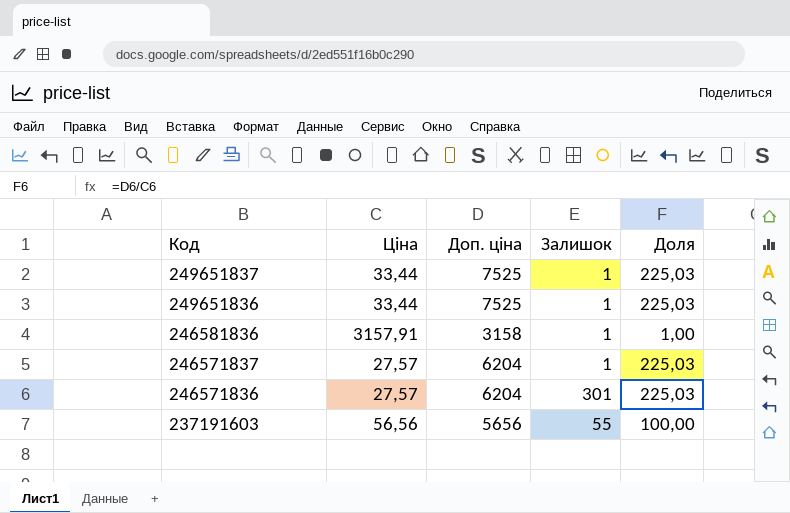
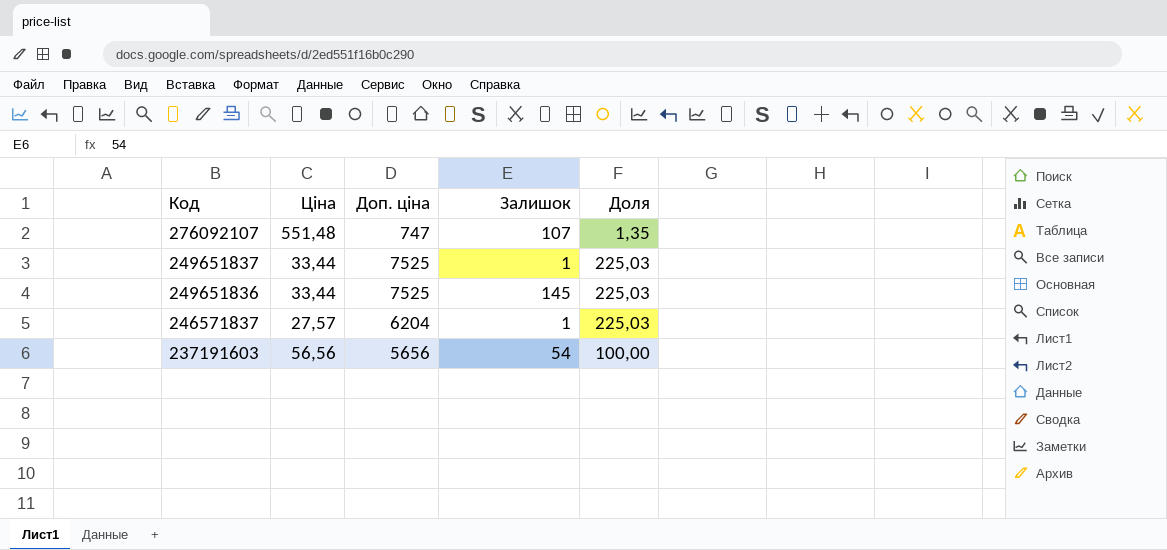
row 246581836: 3157,91 | 3158 | 1 | 1,00 -> none
row 246571836: 27,57 | 6204 | 301 | 225,03 -> none
row 276092107: none -> 551,48 | 747 | 107 | 1,35
249651836 | Залишок: 1 -> 145
237191603 | Залишок: 55 -> 54

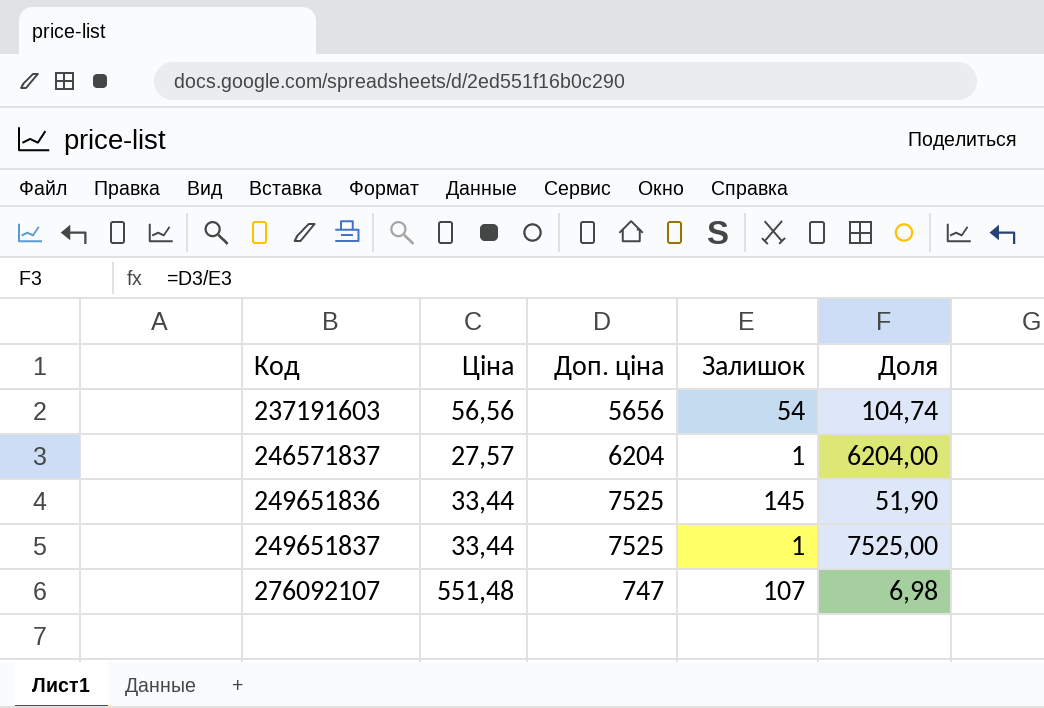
row order: Код descending -> Код ascending
column Доля | formula: [Доп. ціна] / [Ціна] -> [Доп. ціна] / [Залишок]

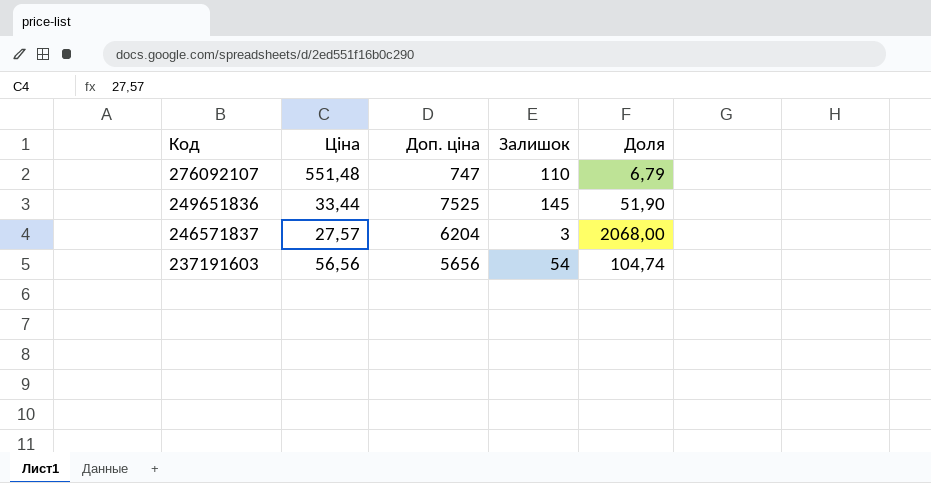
row order: Код ascending -> Код descending
row 249651837: 33,44 | 7525 | 1 | 7525,00 -> none
276092107 | Залишок: 107 -> 110
276092107 | Доля: 6,98 -> 6,79
246571837 | Залишок: 1 -> 3
246571837 | Доля: 6204,00 -> 2068,00

